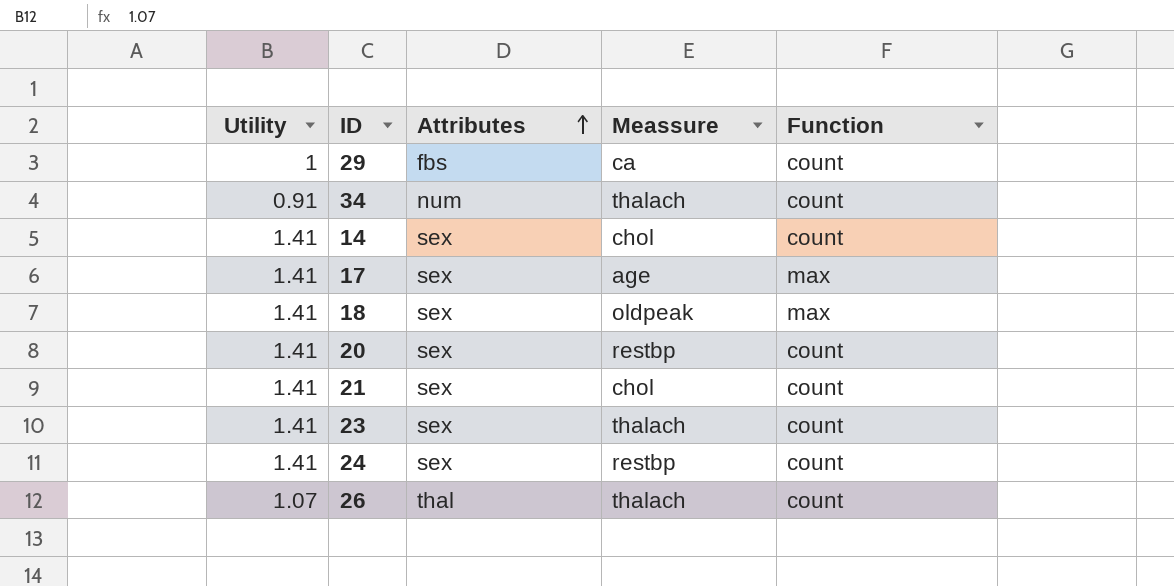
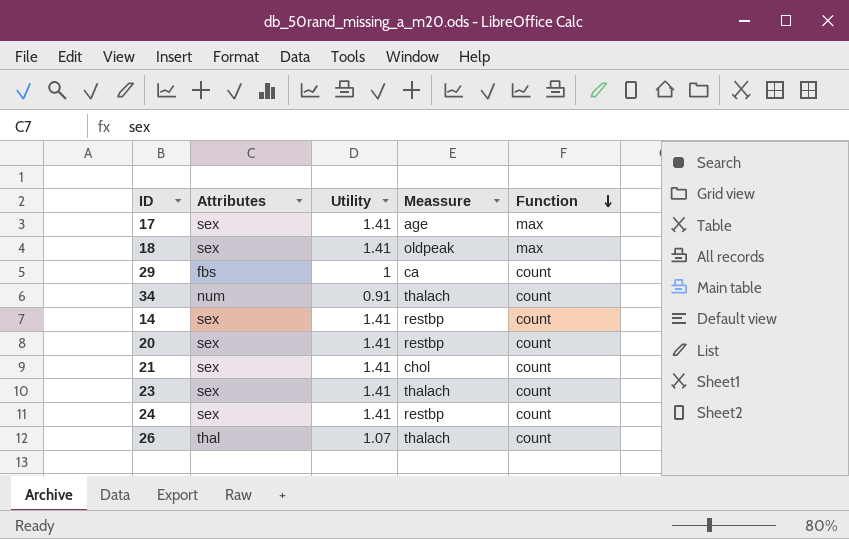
row order: Attributes ascending -> Function descending
column Utility | position: 1 -> 3
14 | Meassure: chol -> restbp

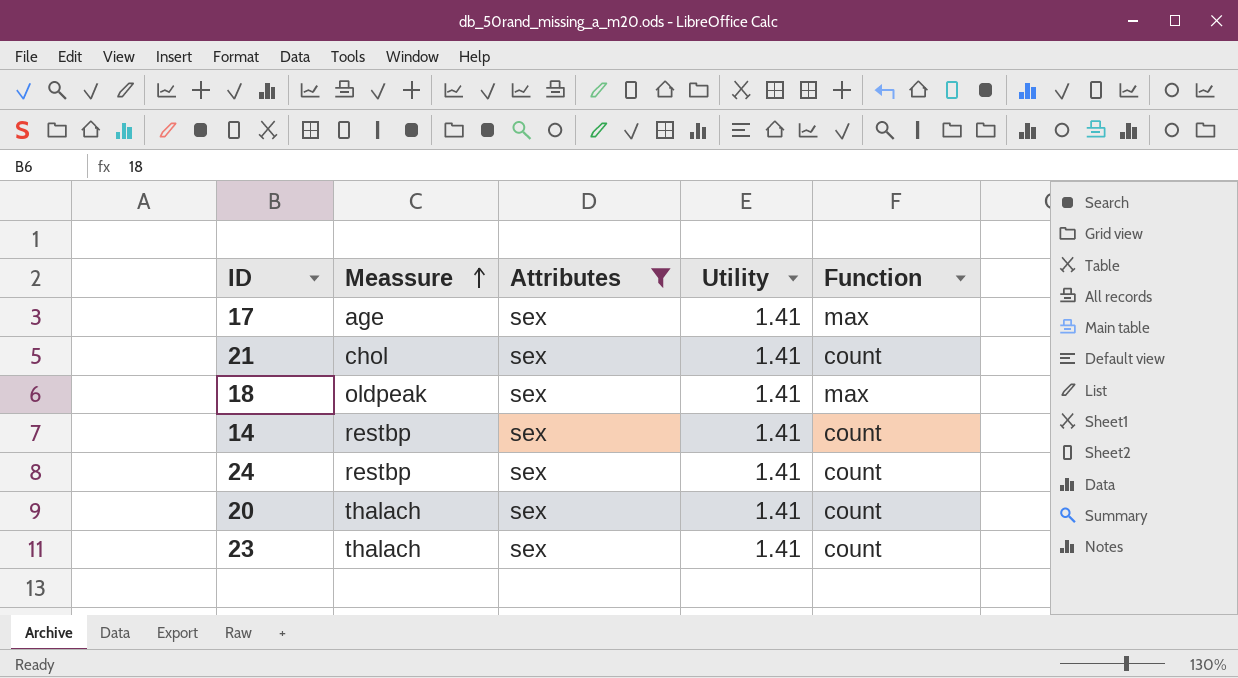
filter: none -> Attributes = sex
row order: Function descending -> Meassure ascending
column Meassure | position: 4 -> 2
20 | Meassure: restbp -> thalach

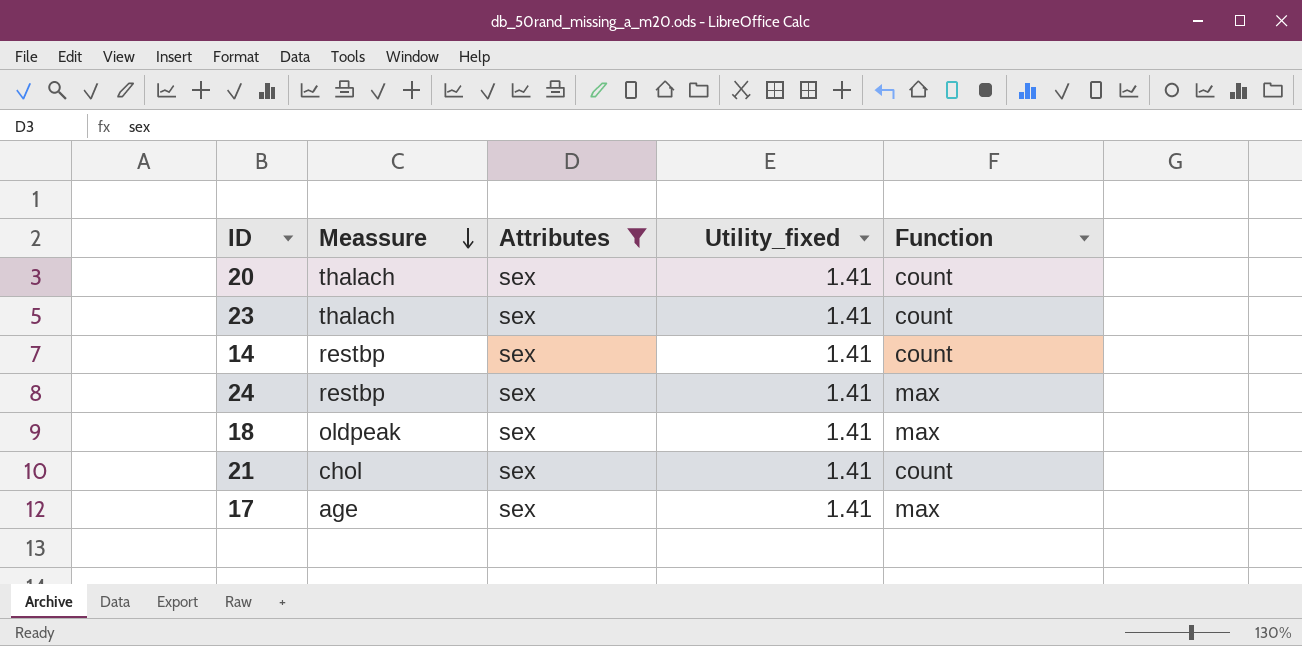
row order: Meassure ascending -> Meassure descending
column name: Utility -> Utility_fixed
24 | Function: count -> max

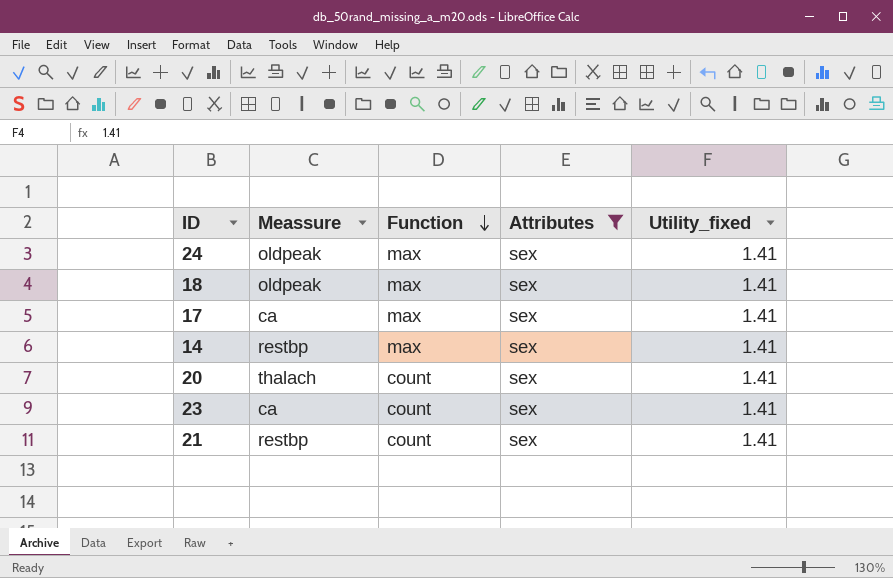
row order: Meassure descending -> Function descending
column Function | position: 5 -> 3
24 | Meassure: restbp -> oldpeak
17 | Meassure: age -> ca
14 | Function: count -> max
23 | Meassure: thalach -> ca
21 | Meassure: chol -> restbp

